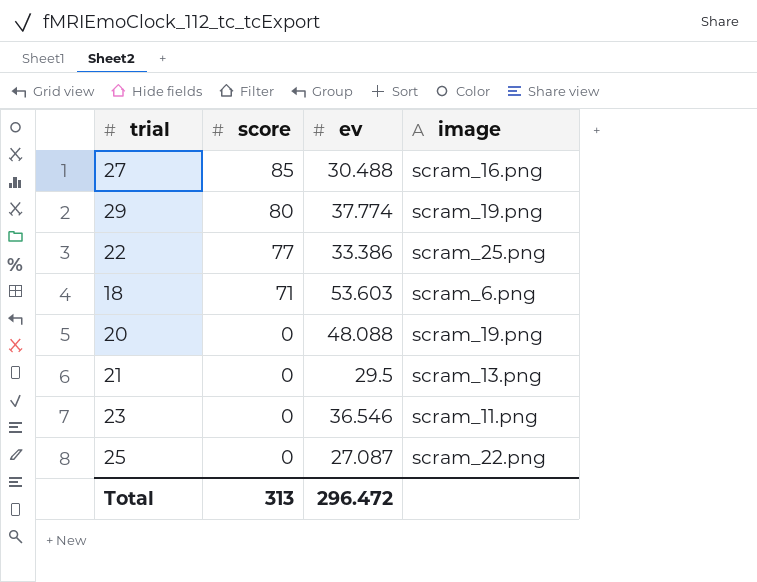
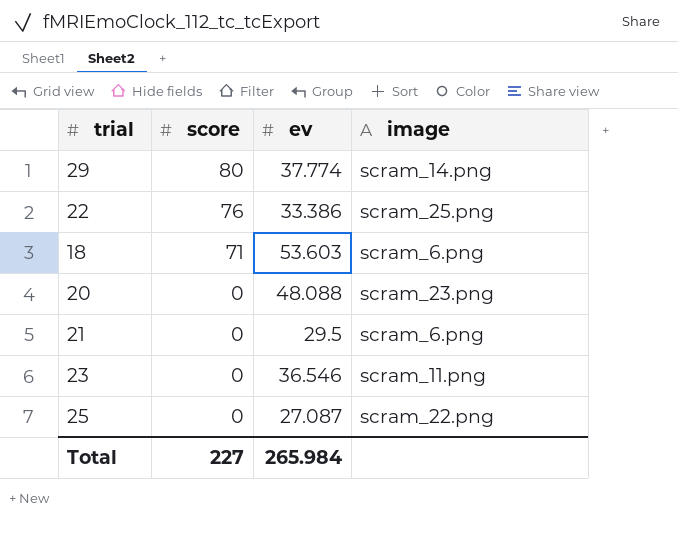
row 27: 85 | 30.488 | scram_16.png -> none
29 | image: scram_19.png -> scram_14.png
22 | score: 77 -> 76
20 | image: scram_19.png -> scram_23.png
21 | image: scram_13.png -> scram_6.png
Total | score: 313 -> 227
Total | ev: 296.472 -> 265.984

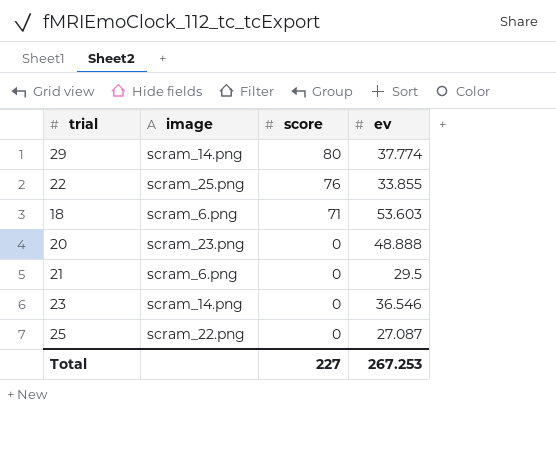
column image | position: 4 -> 2
22 | ev: 33.386 -> 33.855
20 | ev: 48.088 -> 48.888
23 | image: scram_11.png -> scram_14.png
Total | ev: 265.984 -> 267.253

